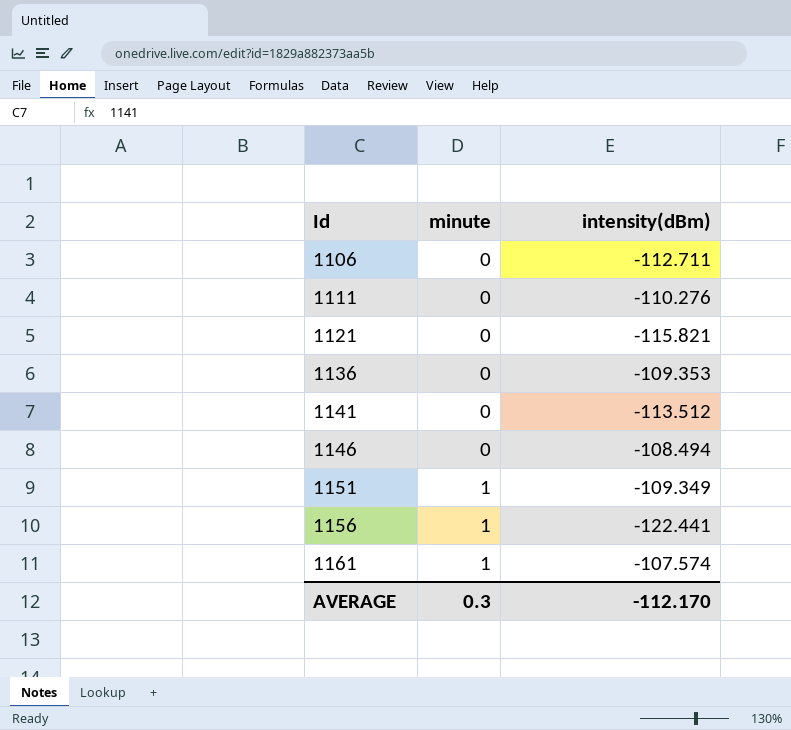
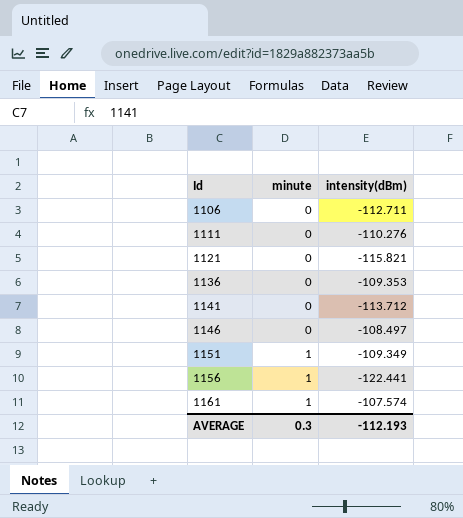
1141 | intensity(dBm): -113.512 -> -113.712
1146 | intensity(dBm): -108.494 -> -108.497
AVERAGE | intensity(dBm): -112.170 -> -112.193

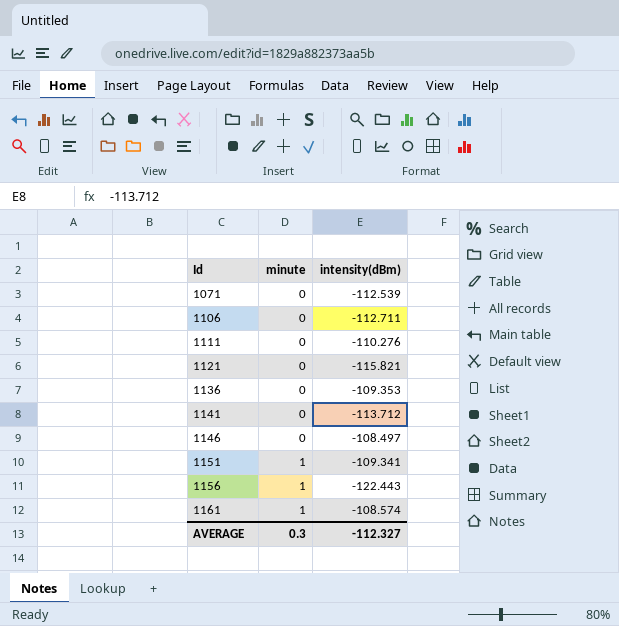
row 1071: none -> 0 | -112.539
1151 | intensity(dBm): -109.349 -> -109.341
1156 | intensity(dBm): -122.441 -> -122.443
1161 | intensity(dBm): -107.574 -> -108.574
AVERAGE | intensity(dBm): -112.193 -> -112.327

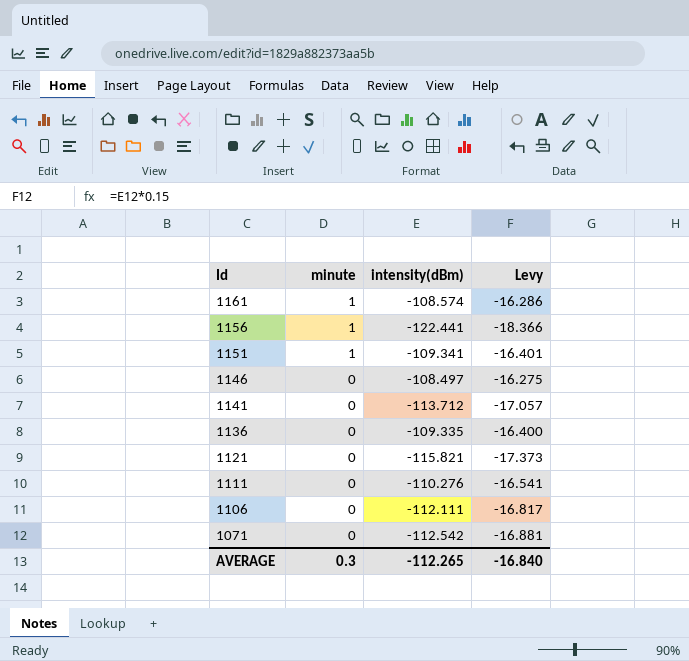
row order: Id ascending -> Id descending
column Levy | formula: none -> [intensity(dBm)] * 0.15
1156 | intensity(dBm): -122.443 -> -122.441
1136 | intensity(dBm): -109.353 -> -109.335
1106 | intensity(dBm): -112.711 -> -112.111
1071 | intensity(dBm): -112.539 -> -112.542
AVERAGE | intensity(dBm): -112.327 -> -112.265

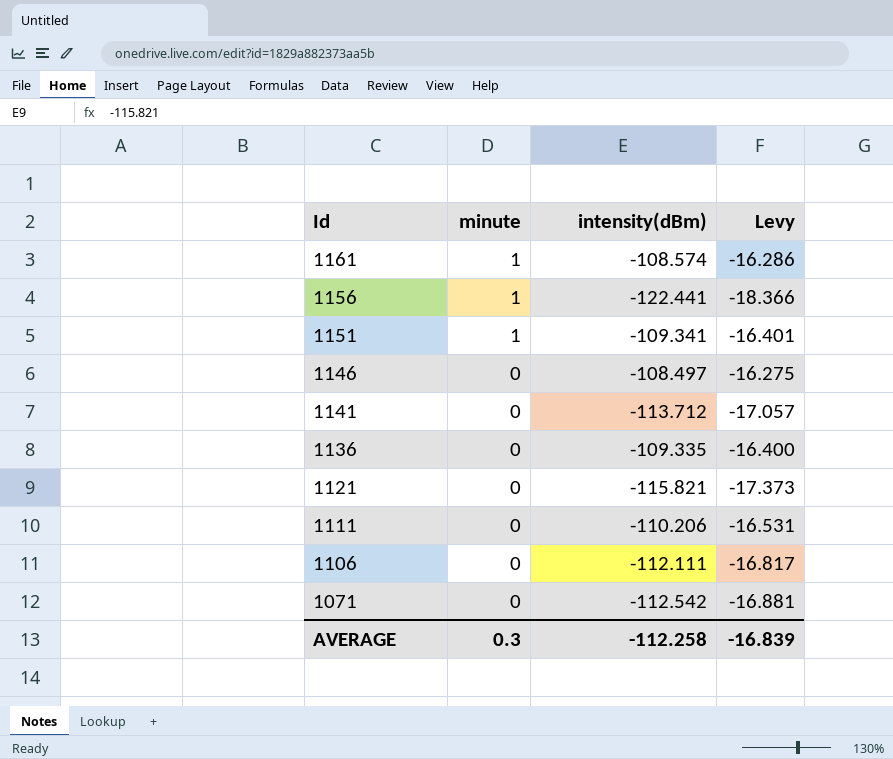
1111 | intensity(dBm): -110.276 -> -110.206
1111 | Levy: -16.541 -> -16.531
AVERAGE | intensity(dBm): -112.265 -> -112.258
AVERAGE | Levy: -16.840 -> -16.839

